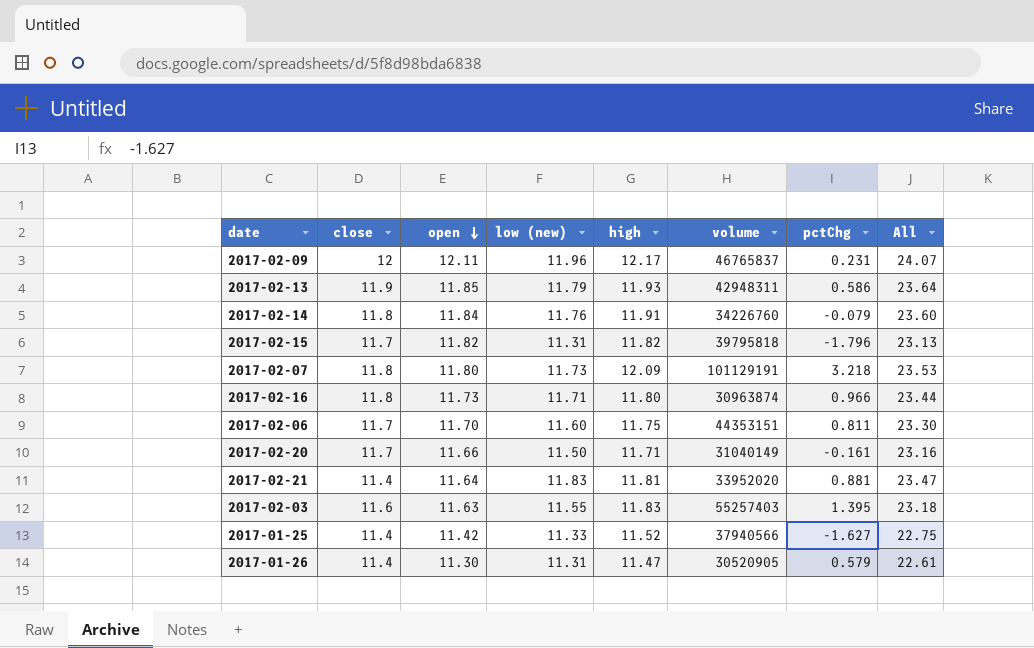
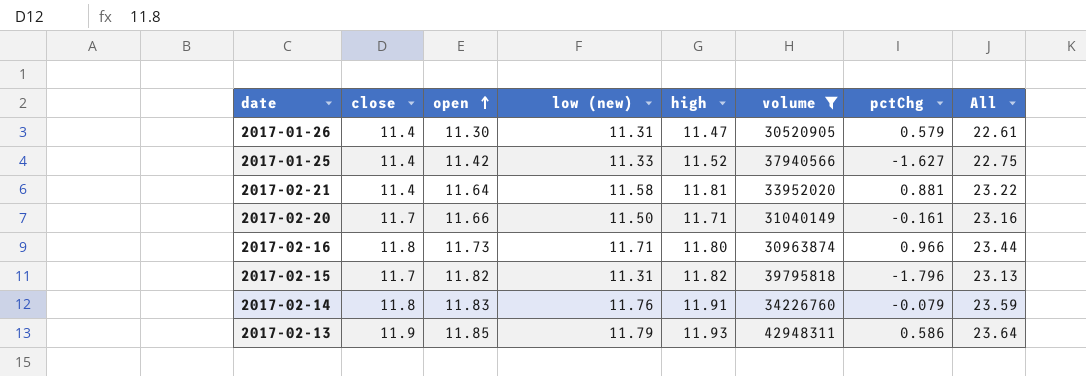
filter: none -> volume <= 42948311
row order: open descending -> open ascending
2017-02-21 | low (new): 11.83 -> 11.58
2017-02-21 | All: 23.47 -> 23.22
2017-02-14 | open: 11.84 -> 11.83
2017-02-14 | All: 23.60 -> 23.59

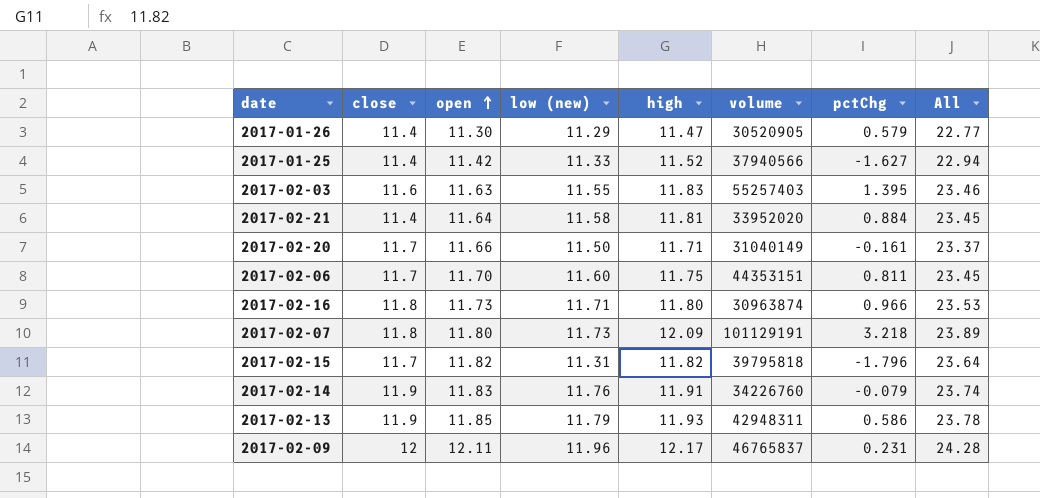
filter: volume <= 42948311 -> none
column All | formula: [open] + [low (new)] -> [open] + [high]
2017-01-26 | low (new): 11.31 -> 11.29
2017-02-21 | pctChg: 0.881 -> 0.884
2017-02-14 | close: 11.8 -> 11.9

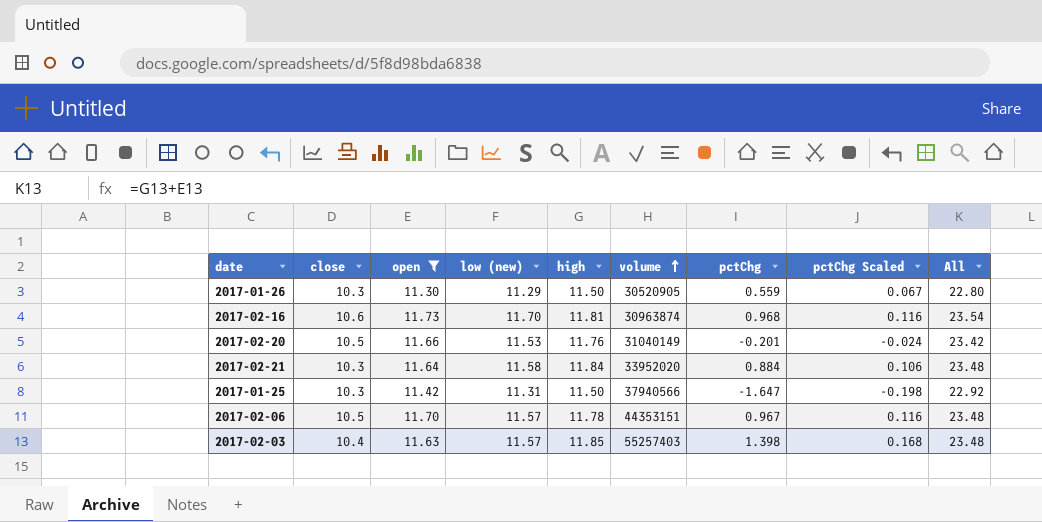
filter: none -> open <= 11.73
row order: open ascending -> volume ascending
column pctChg Scaled | formula: none -> [pctChg] * 0.12
2017-01-26 | close: 11.4 -> 10.3
2017-01-26 | high: 11.47 -> 11.50
2017-01-26 | pctChg: 0.579 -> 0.559
2017-01-26 | All: 22.77 -> 22.80
2017-02-16 | close: 11.8 -> 10.6
2017-02-16 | low (new): 11.71 -> 11.70
2017-02-16 | high: 11.80 -> 11.81
2017-02-16 | pctChg: 0.966 -> 0.968
2017-02-16 | All: 23.53 -> 23.54
2017-02-20 | close: 11.7 -> 10.5
2017-02-20 | low (new): 11.50 -> 11.53
2017-02-20 | high: 11.71 -> 11.76
2017-02-20 | pctChg: -0.161 -> -0.201
2017-02-20 | All: 23.37 -> 23.42
2017-02-21 | close: 11.4 -> 10.3
2017-02-21 | high: 11.81 -> 11.84
2017-02-21 | All: 23.45 -> 23.48
2017-01-25 | close: 11.4 -> 10.3
2017-01-25 | low (new): 11.33 -> 11.31
2017-01-25 | high: 11.52 -> 11.50
2017-01-25 | pctChg: -1.627 -> -1.647
2017-01-25 | All: 22.94 -> 22.92
2017-02-06 | close: 11.7 -> 10.5
2017-02-06 | low (new): 11.60 -> 11.57
2017-02-06 | high: 11.75 -> 11.78
2017-02-06 | pctChg: 0.811 -> 0.967
2017-02-06 | All: 23.45 -> 23.48
2017-02-03 | close: 11.6 -> 10.4
2017-02-03 | low (new): 11.55 -> 11.57
2017-02-03 | high: 11.83 -> 11.85
2017-02-03 | pctChg: 1.395 -> 1.398
2017-02-03 | All: 23.46 -> 23.48

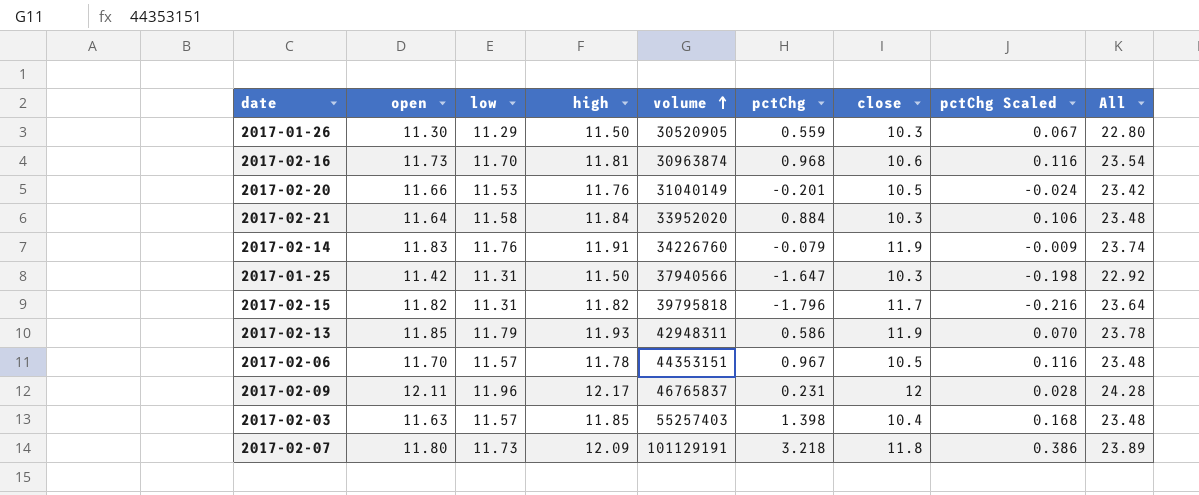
filter: open <= 11.73 -> none
column name: low (new) -> low
column close | position: 2 -> 7

